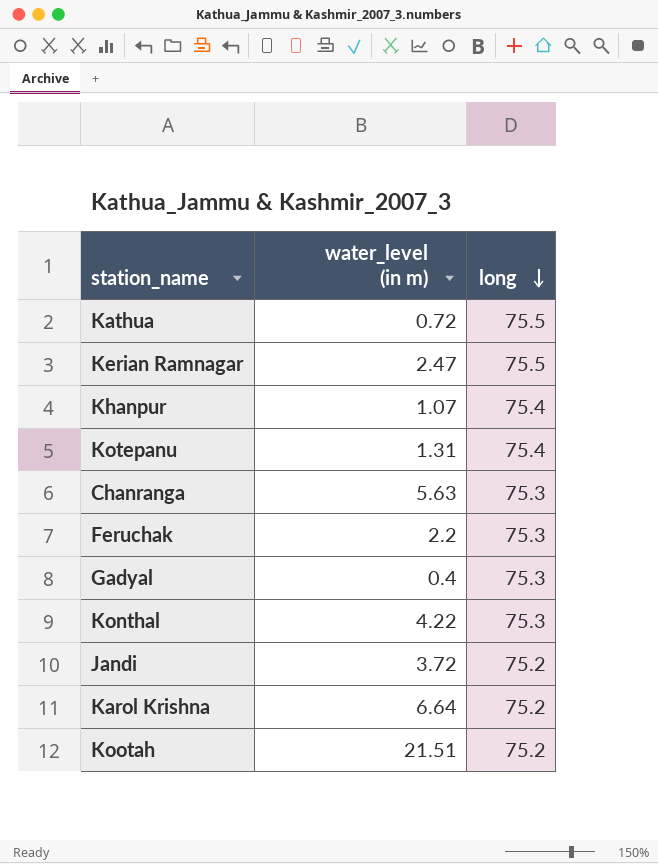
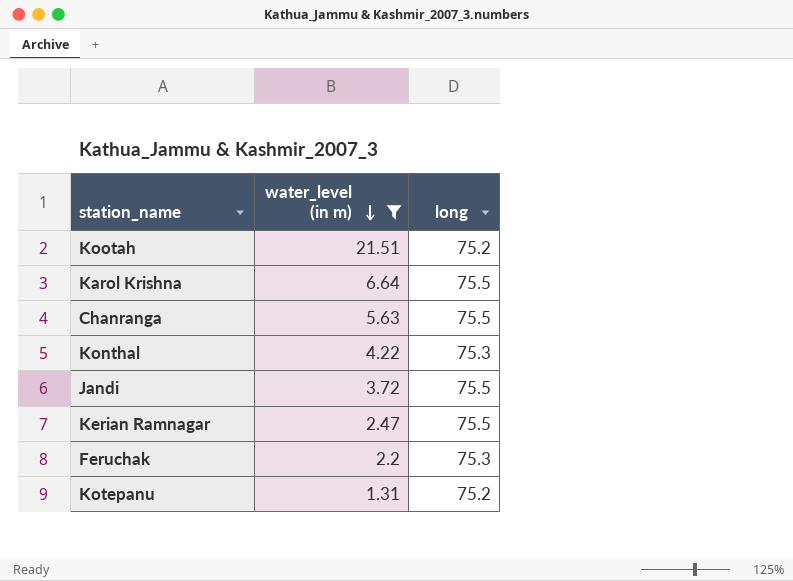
filter: none -> water_level (in m) >= 1.31
row order: long descending -> water_level (in m) descending
Karol Krishna | long: 75.2 -> 75.5
Chanranga | long: 75.3 -> 75.5
Jandi | long: 75.2 -> 75.5
Kotepanu | long: 75.4 -> 75.2

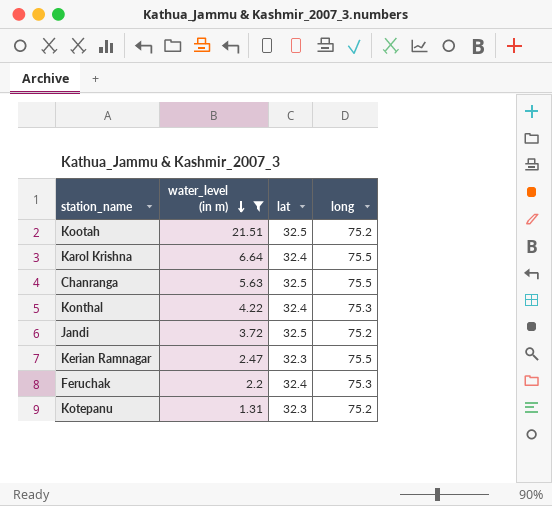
column lat | position: none -> 3
Jandi | long: 75.5 -> 75.2

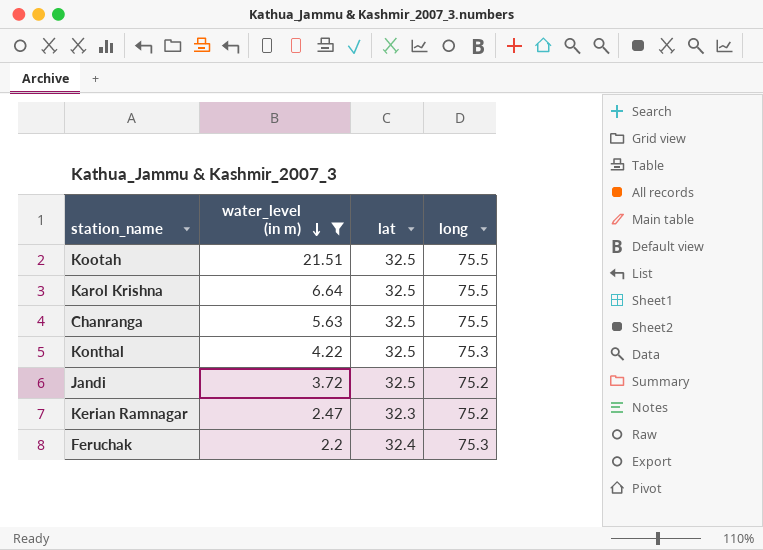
row Kotepanu: 1.31 | 32.3 | 75.2 -> none
Kootah | long: 75.2 -> 75.5
Karol Krishna | lat: 32.4 -> 32.5
Konthal | lat: 32.4 -> 32.5
Kerian Ramnagar | long: 75.5 -> 75.2

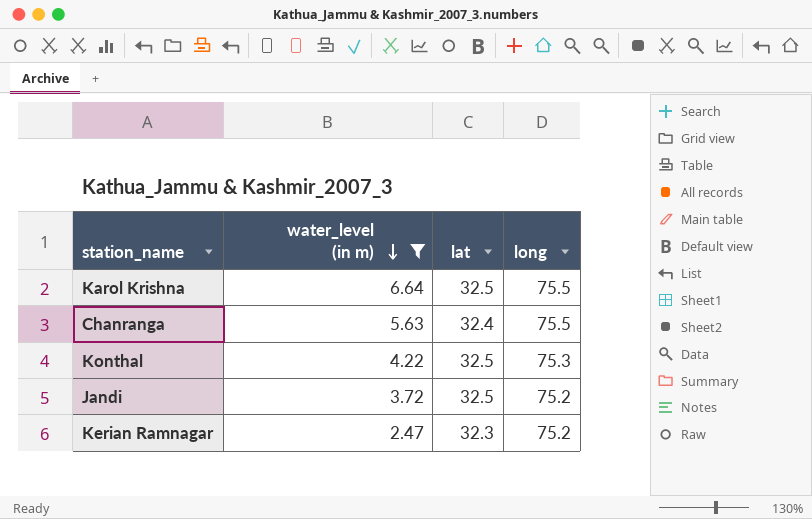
row Kootah: 21.51 | 32.5 | 75.5 -> none
row Feruchak: 2.2 | 32.4 | 75.3 -> none
Chanranga | lat: 32.5 -> 32.4

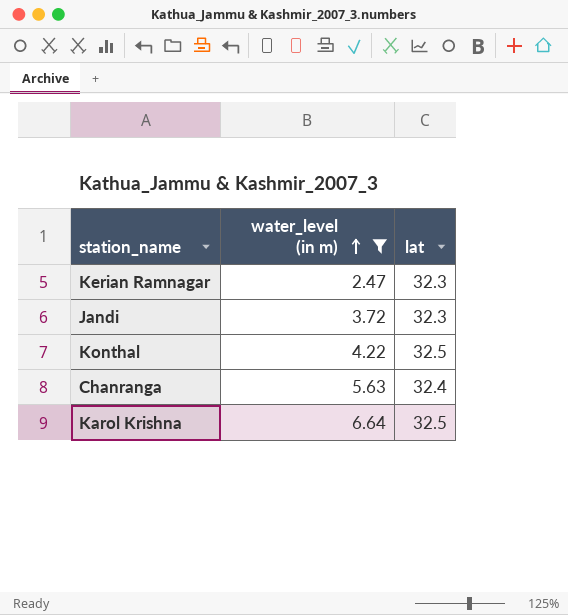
row order: water_level (in m) descending -> water_level (in m) ascending
column long | position: 4 -> none
Jandi | lat: 32.5 -> 32.3

